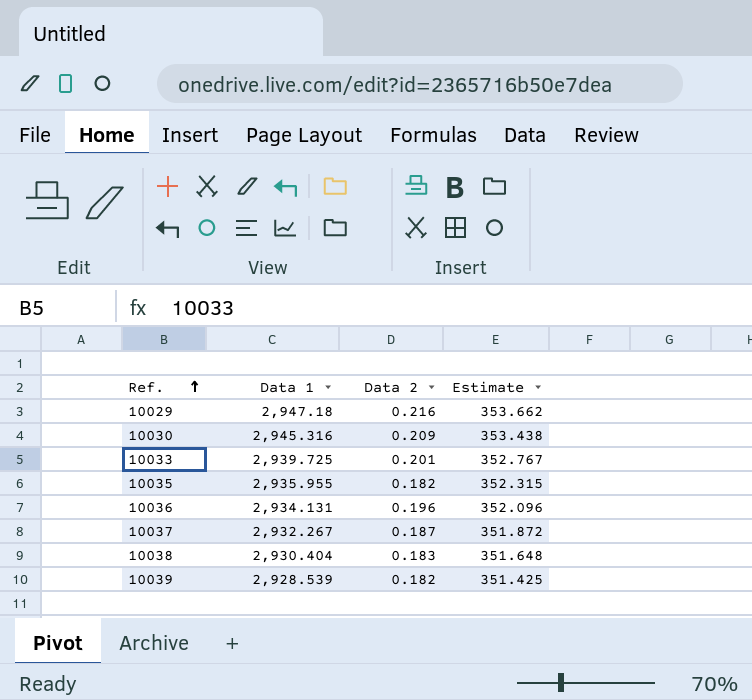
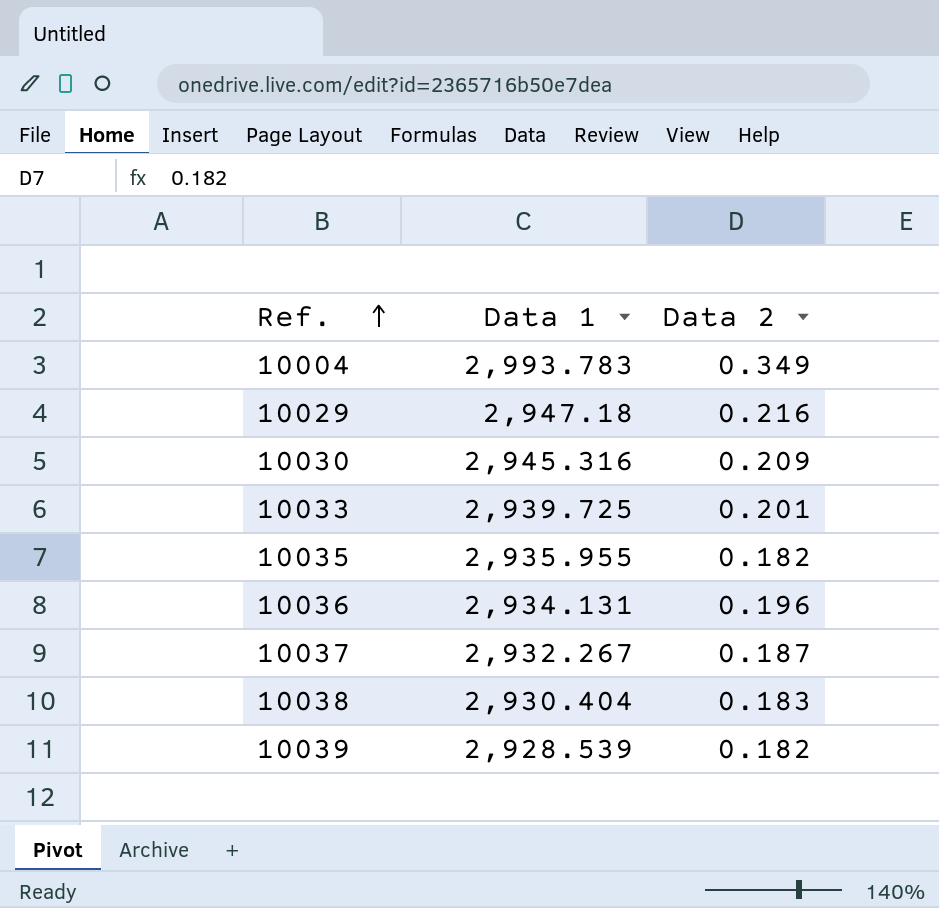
column Estimate | formula: [Data 1] * 0.12 -> none
row 10004: none -> 2,993.783 | 0.349

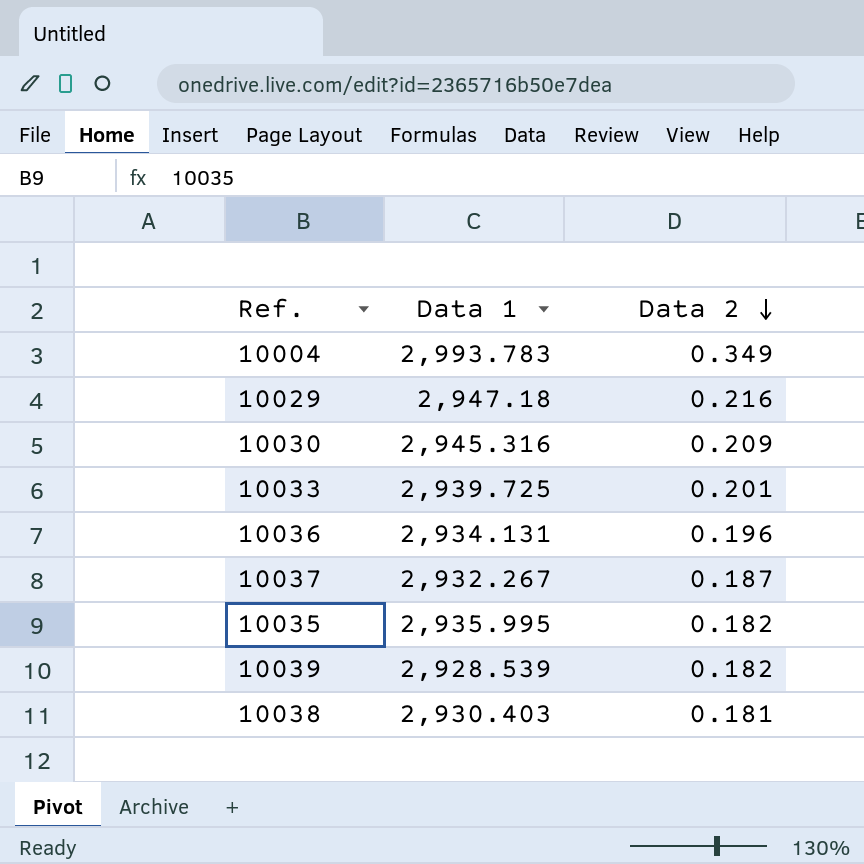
row order: Ref. ascending -> Data 2 descending
10035 | Data 1: 2,935.955 -> 2,935.995
10038 | Data 1: 2,930.404 -> 2,930.403
10038 | Data 2: 0.183 -> 0.181

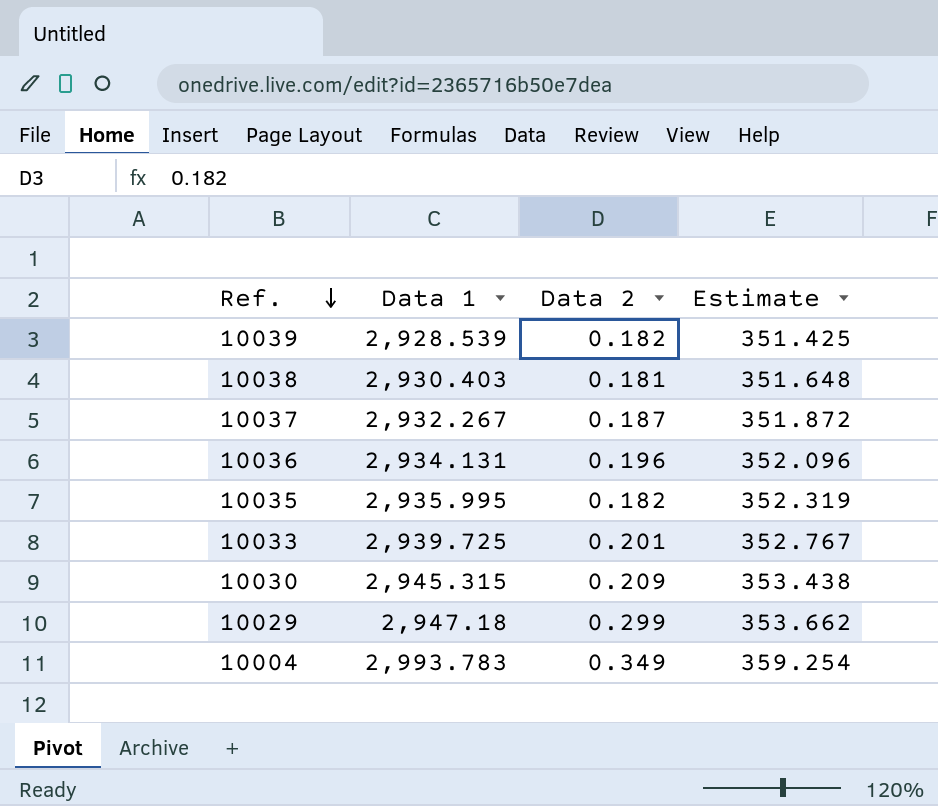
row order: Data 2 descending -> Ref. descending
column Estimate | formula: none -> [Data 1] * 0.12
10030 | Data 1: 2,945.316 -> 2,945.315
10029 | Data 2: 0.216 -> 0.299

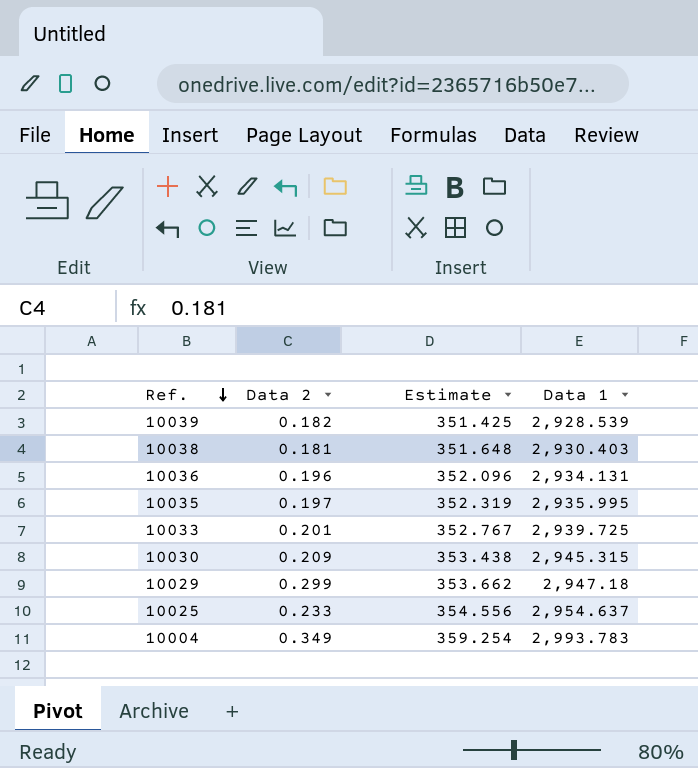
column Data 1 | position: 2 -> 4
row 10037: 2,932.267 | 0.187 | 351.872 -> none
10035 | Data 2: 0.182 -> 0.197
row 10025: none -> 0.233 | 354.556 | 2,954.637

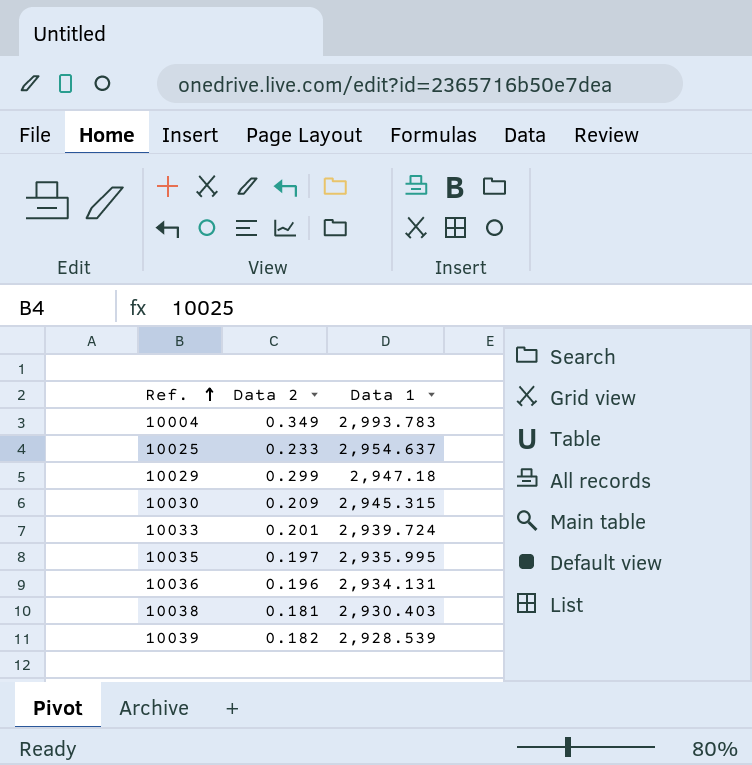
row order: Ref. descending -> Ref. ascending
column Estimate | formula: [Data 1] * 0.12 -> none
10033 | Data 1: 2,939.725 -> 2,939.724

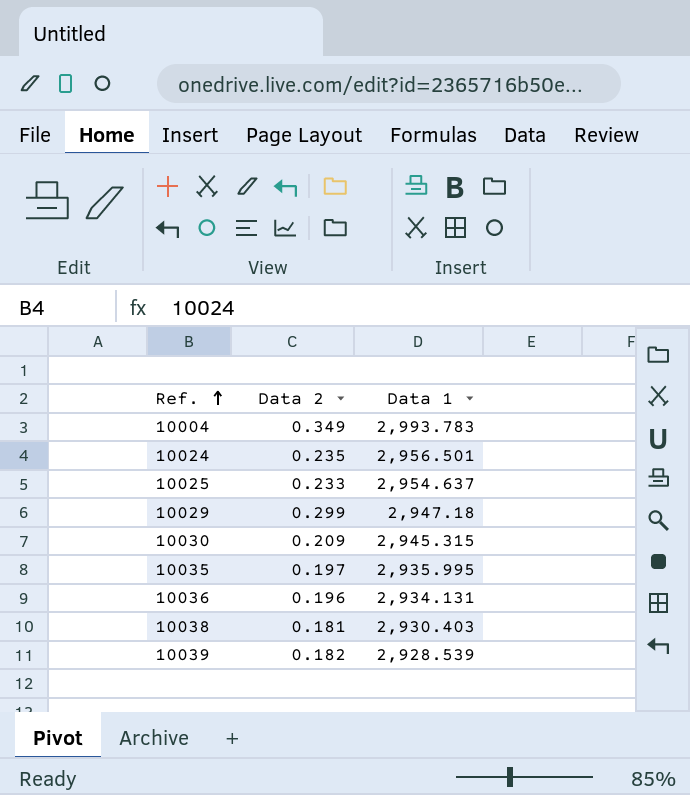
row 10033: 0.201 | 2,939.724 -> none
row 10024: none -> 0.235 | 2,956.501

